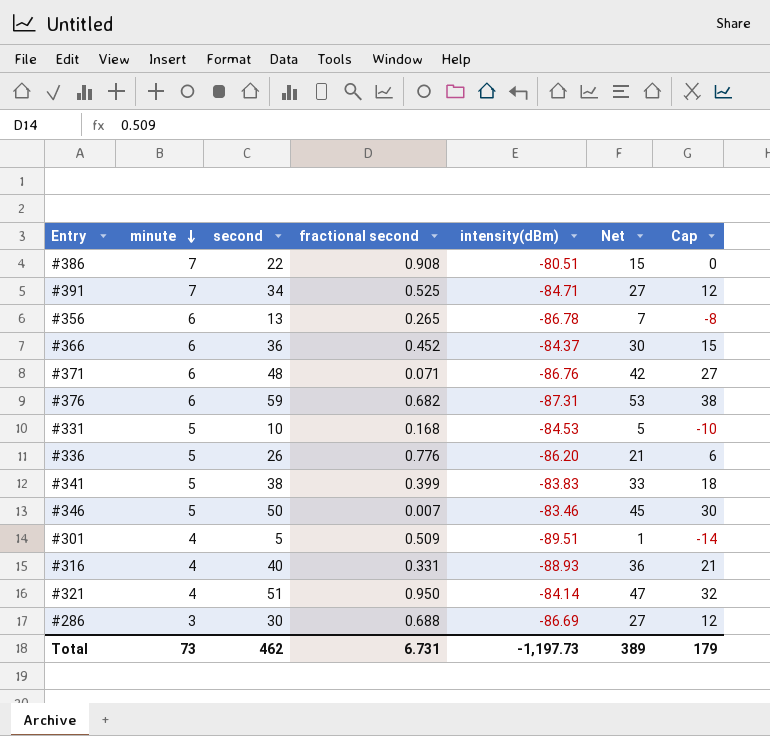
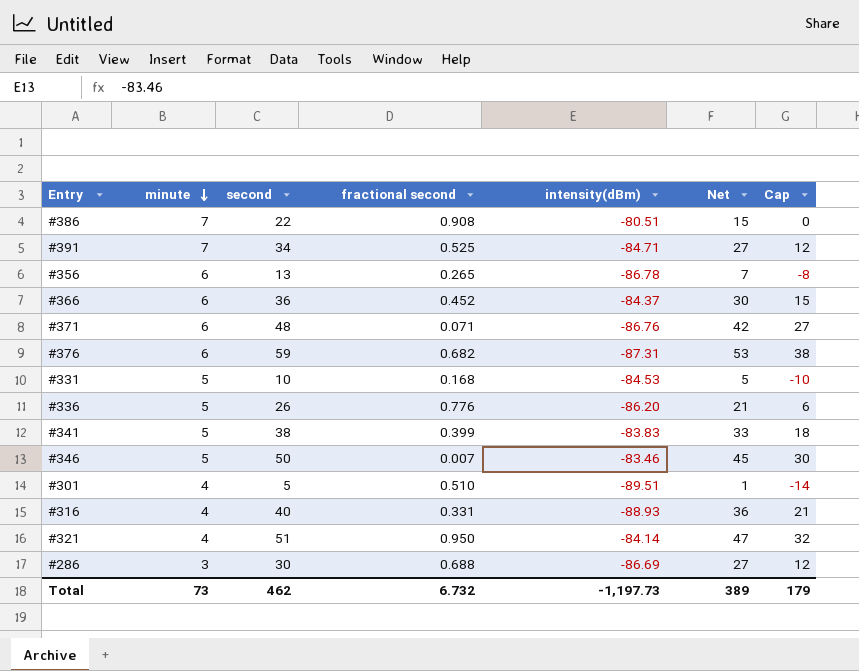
#301 | fractional second: 0.509 -> 0.510
Total | fractional second: 6.731 -> 6.732

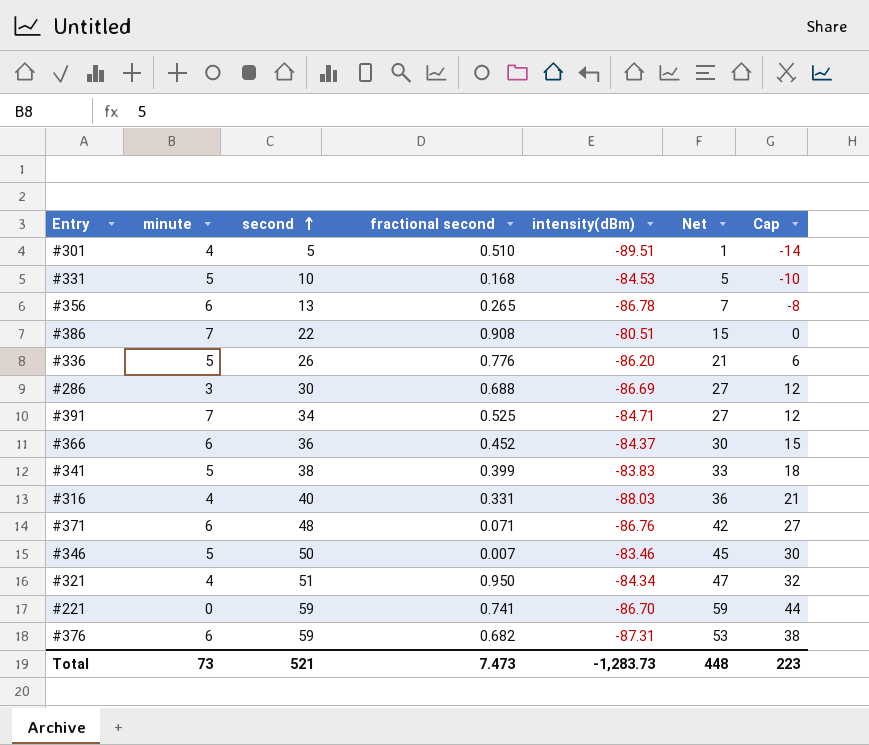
row order: minute descending -> second ascending
#316 | intensity(dBm): -88.93 -> -88.03
#321 | intensity(dBm): -84.14 -> -84.34
row #221: none -> 0 | 59 | 0.741 | -86.70 | 59 | 44
Total | second: 462 -> 521
Total | fractional second: 6.732 -> 7.473
Total | intensity(dBm): -1,197.73 -> -1,283.73
Total | Net: 389 -> 448
Total | Cap: 179 -> 223

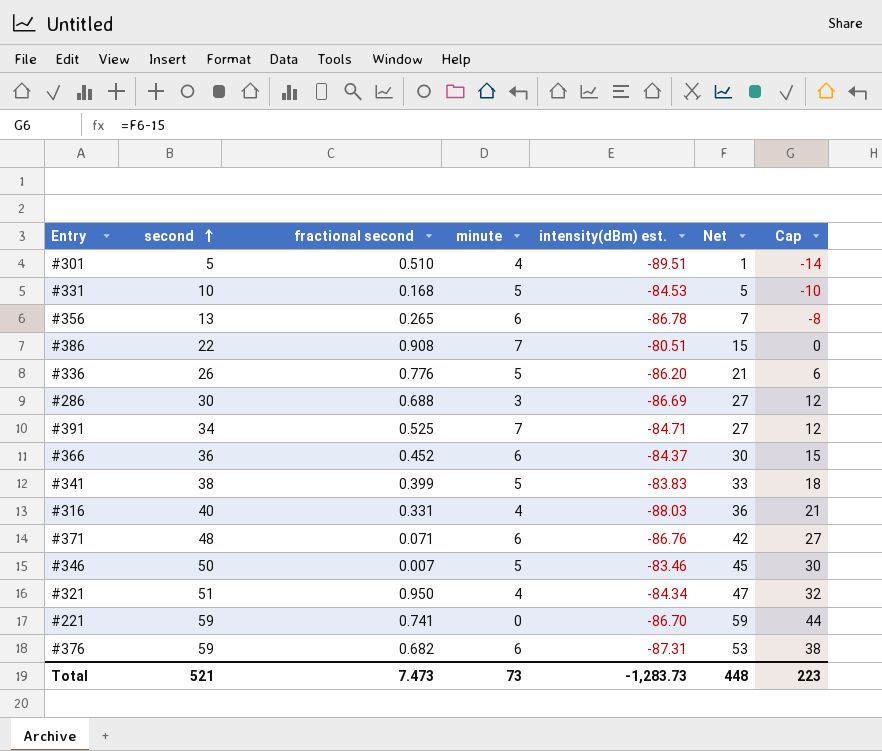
column minute | position: 2 -> 4
column name: intensity(dBm) -> intensity(dBm) est.

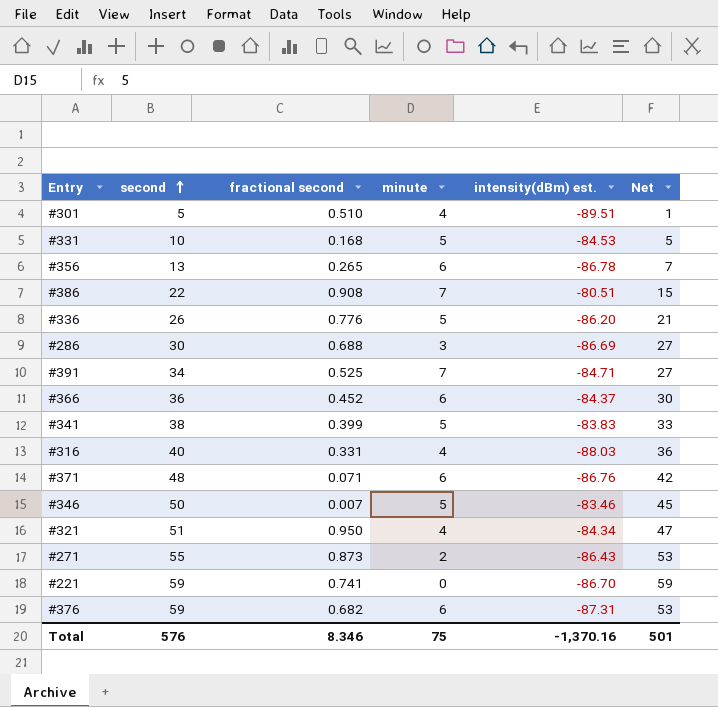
column Cap | formula: [Net] - 15 -> none
row #271: none -> 55 | 0.873 | 2 | -86.43 | 53
Total | second: 521 -> 576
Total | fractional second: 7.473 -> 8.346
Total | minute: 73 -> 75
Total | intensity(dBm) est.: -1,283.73 -> -1,370.16
Total | Net: 448 -> 501

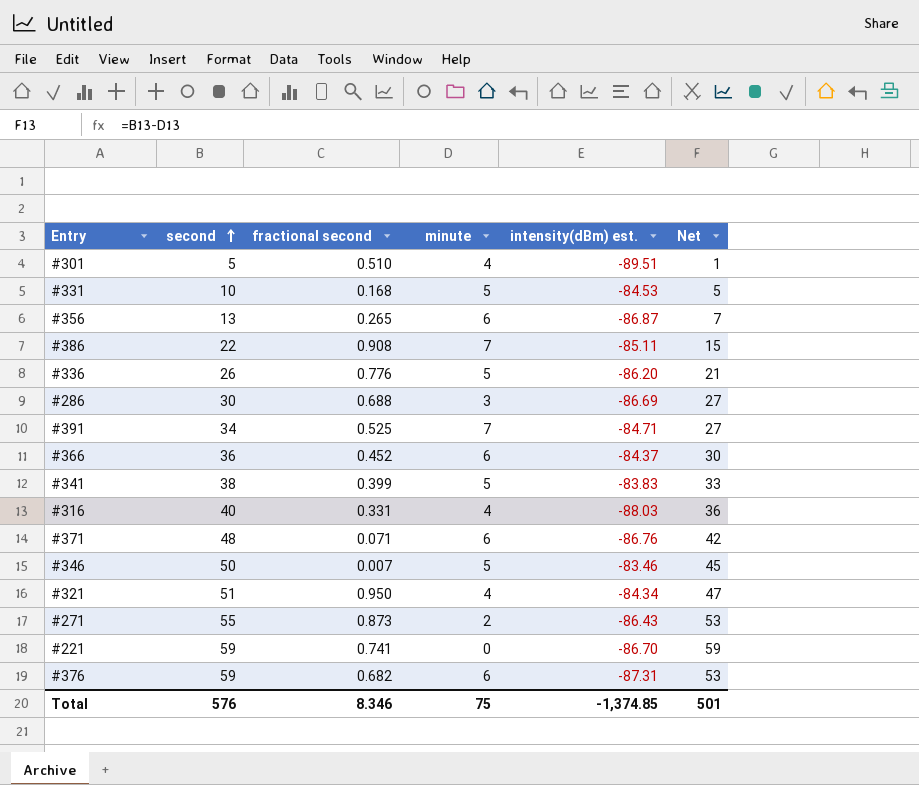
#356 | intensity(dBm) est.: -86.78 -> -86.87
#386 | intensity(dBm) est.: -80.51 -> -85.11
Total | intensity(dBm) est.: -1,370.16 -> -1,374.85

